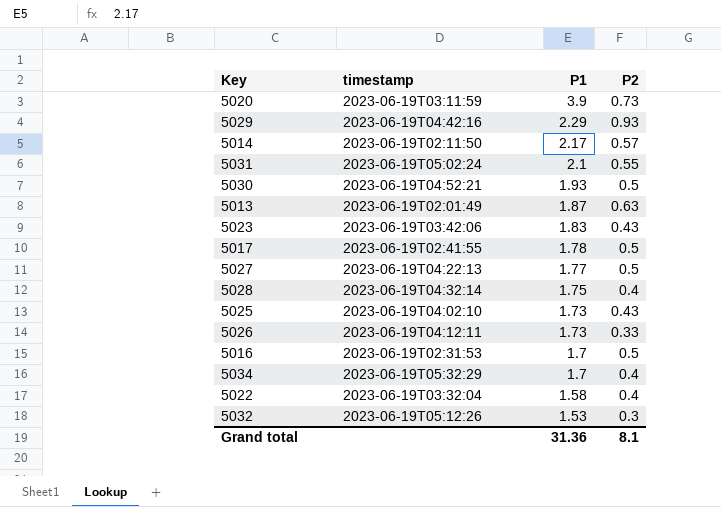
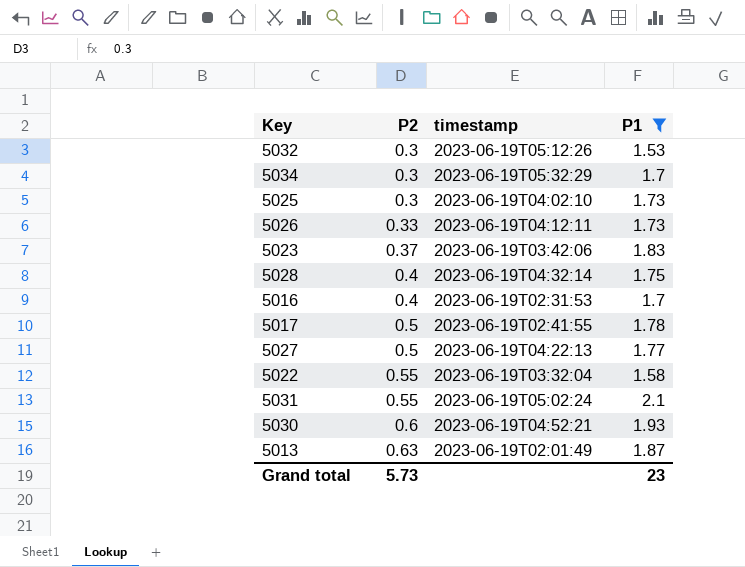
filter: none -> P1 <= 2.1
row order: P1 descending -> P2 ascending
column P2 | position: 4 -> 2
5034 | P2: 0.4 -> 0.3
5025 | P2: 0.43 -> 0.3
5023 | P2: 0.43 -> 0.37
5016 | P2: 0.5 -> 0.4
5022 | P2: 0.4 -> 0.55
5030 | P2: 0.5 -> 0.6
Grand total | P2: 8.1 -> 5.73
Grand total | P1: 31.36 -> 23

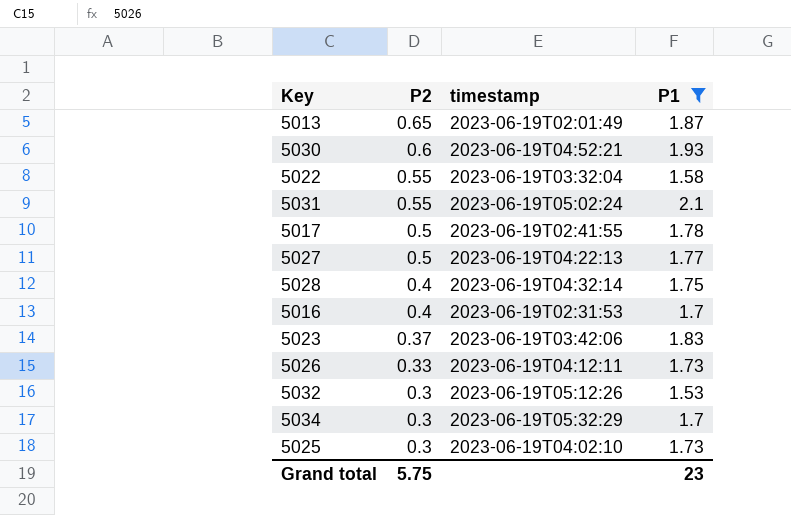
row order: P2 ascending -> P2 descending
5013 | P2: 0.63 -> 0.65
Grand total | P2: 5.73 -> 5.75

